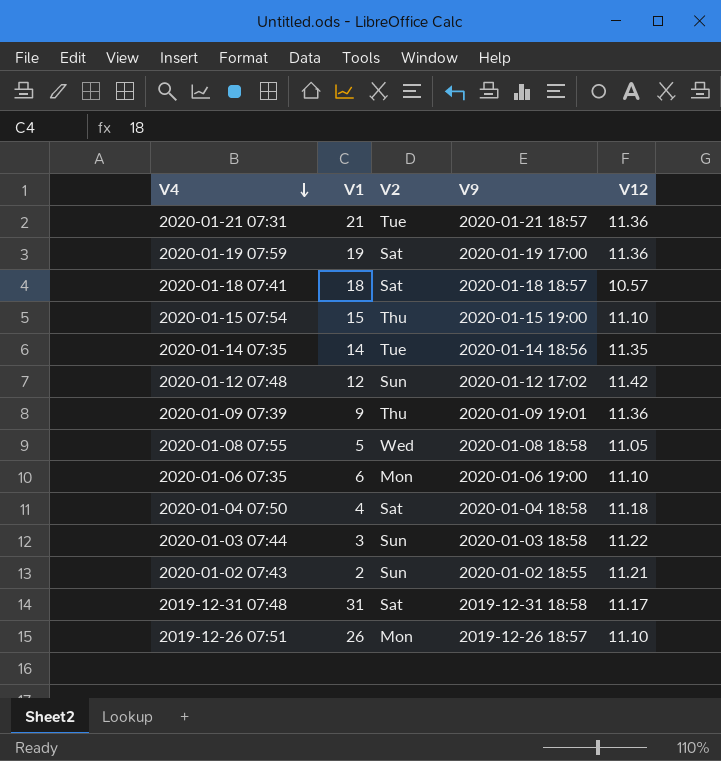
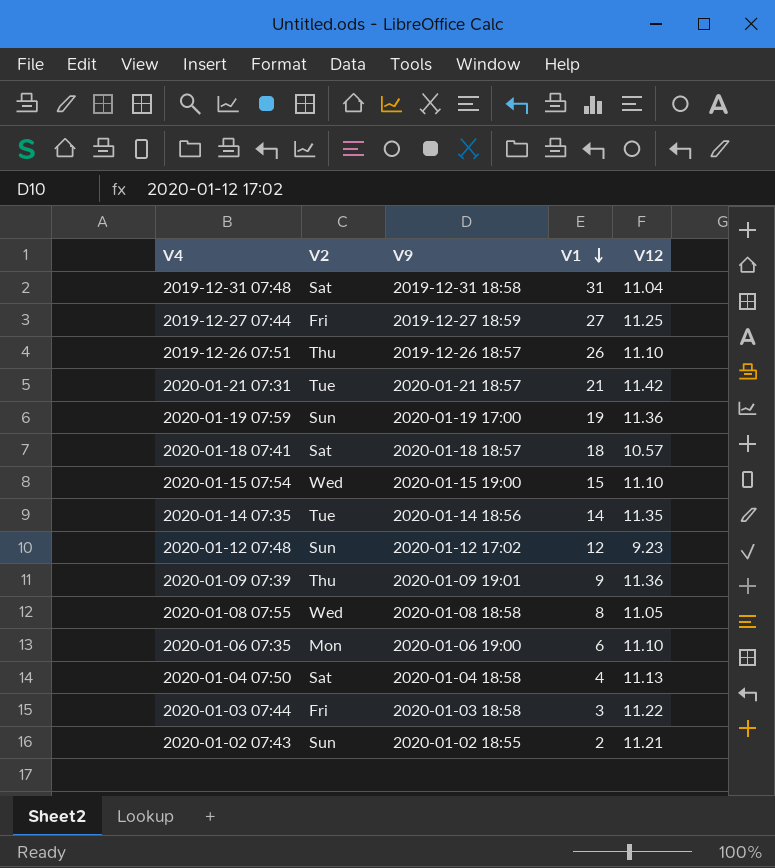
row order: V4 descending -> V1 descending
column V1 | position: 2 -> 4
2019-12-31 07:48 | V12: 11.17 -> 11.04
row 2019-12-27 07:44: none -> Fri | 2019-12-27 18:59 | 27 | 11.25
2019-12-26 07:51 | V2: Mon -> Thu
2020-01-21 07:31 | V12: 11.36 -> 11.42
2020-01-19 07:59 | V2: Sat -> Sun
2020-01-15 07:54 | V2: Thu -> Wed
2020-01-12 07:48 | V12: 11.42 -> 9.23
2020-01-08 07:55 | V1: 5 -> 8
2020-01-04 07:50 | V12: 11.18 -> 11.13
2020-01-03 07:44 | V2: Sun -> Fri

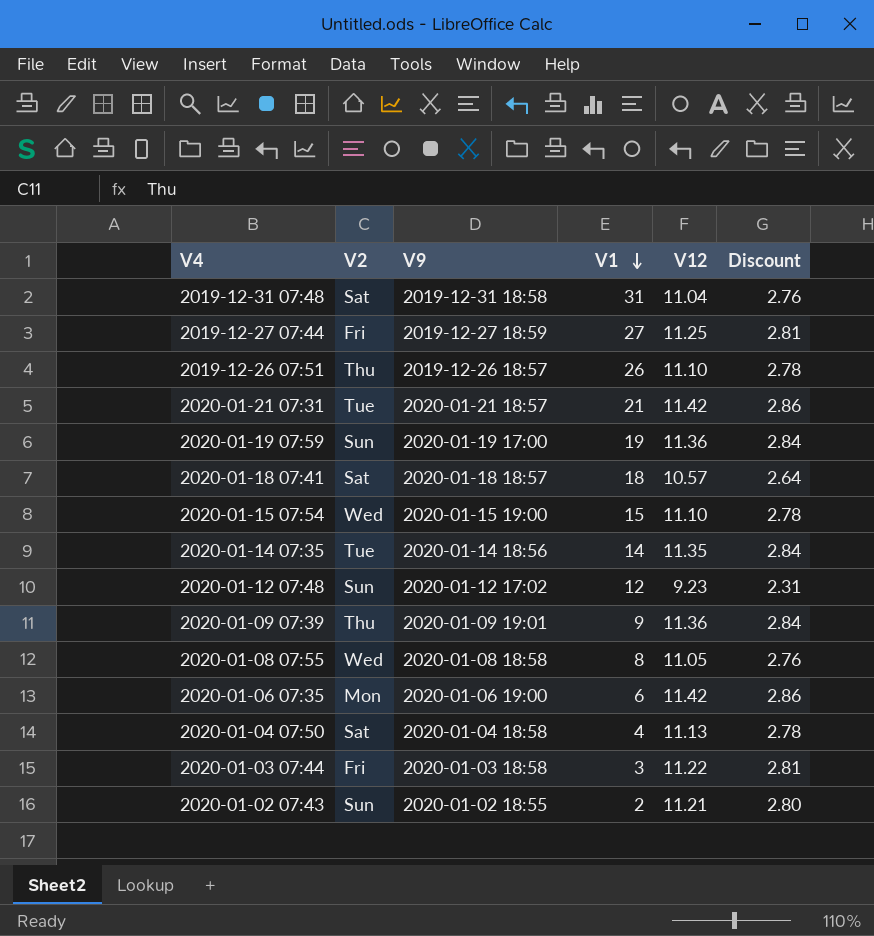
column Discount | formula: none -> [V12] * 0.25
2020-01-06 07:35 | V12: 11.10 -> 11.42

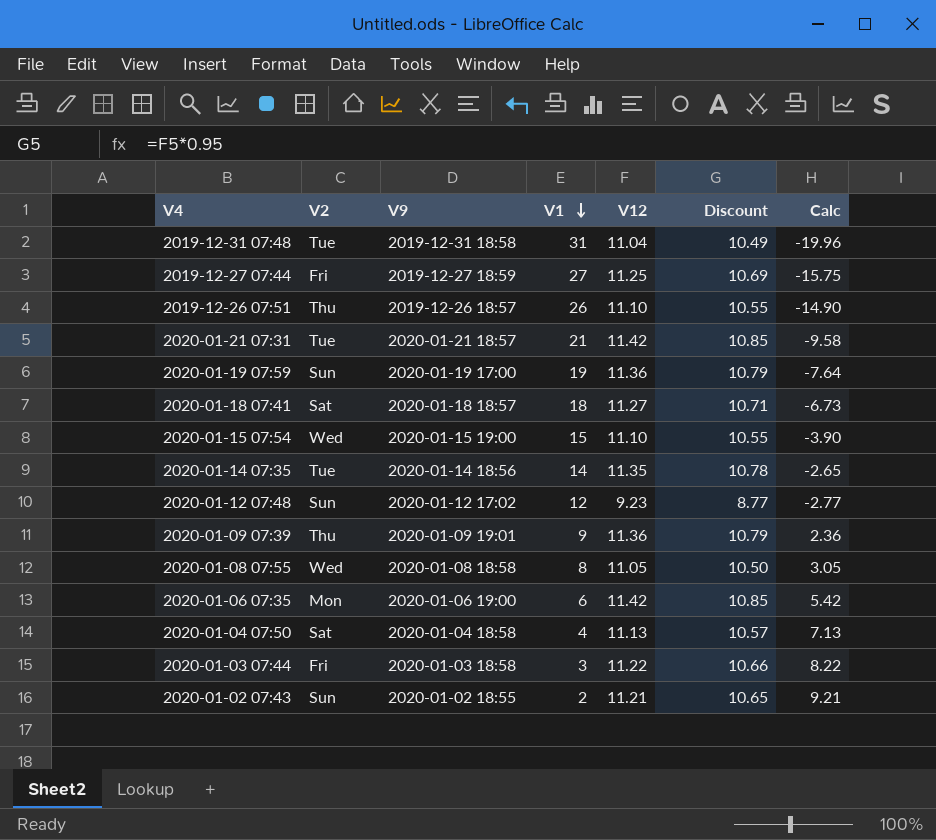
column Discount | formula: [V12] * 0.25 -> [V12] * 0.95
column Calc | formula: none -> [V12] - [V1]
2019-12-31 07:48 | V2: Sat -> Tue
2020-01-18 07:41 | V12: 10.57 -> 11.27

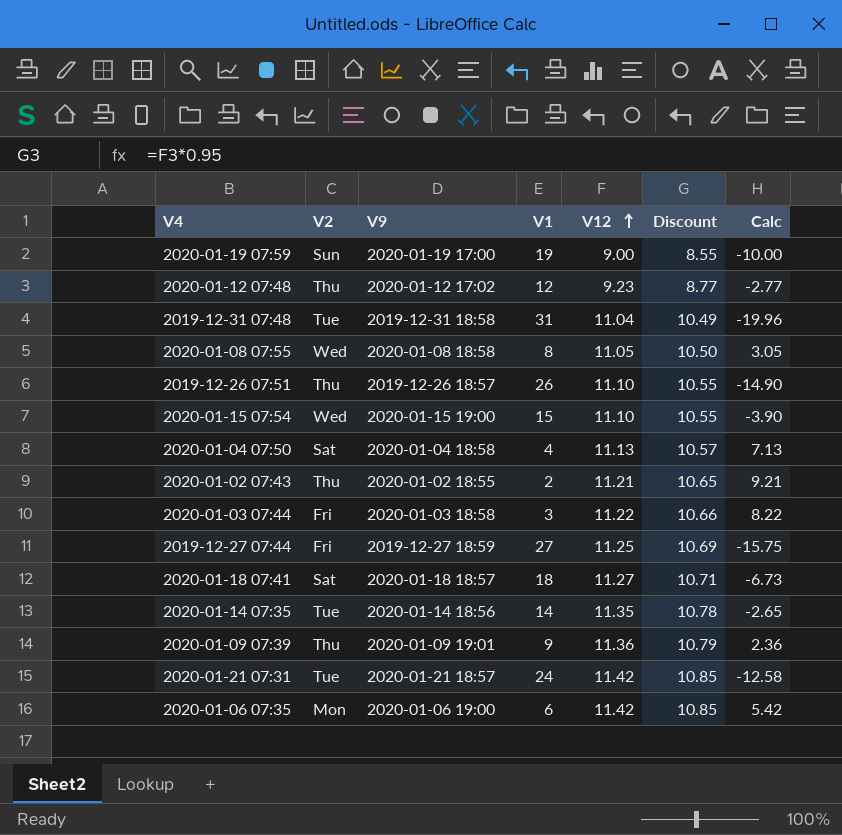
row order: V1 descending -> V12 ascending
2020-01-19 07:59 | V12: 11.36 -> 9.00
2020-01-19 07:59 | Discount: 10.79 -> 8.55
2020-01-19 07:59 | Calc: -7.64 -> -10.00
2020-01-12 07:48 | V2: Sun -> Thu
2020-01-02 07:43 | V2: Sun -> Thu
2020-01-21 07:31 | V1: 21 -> 24
2020-01-21 07:31 | Calc: -9.58 -> -12.58

